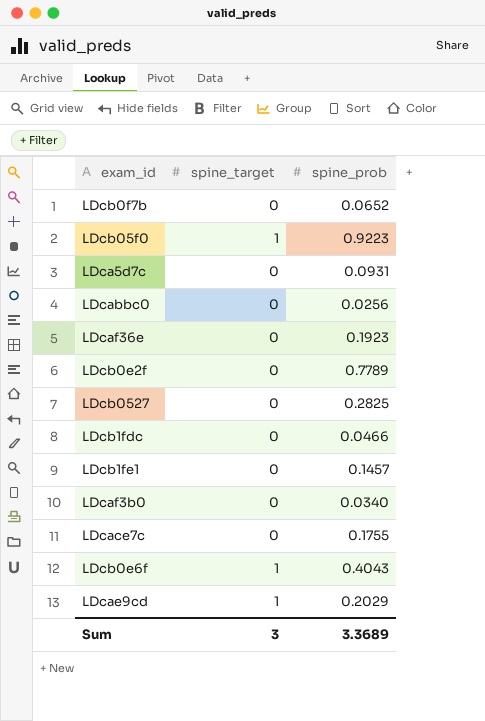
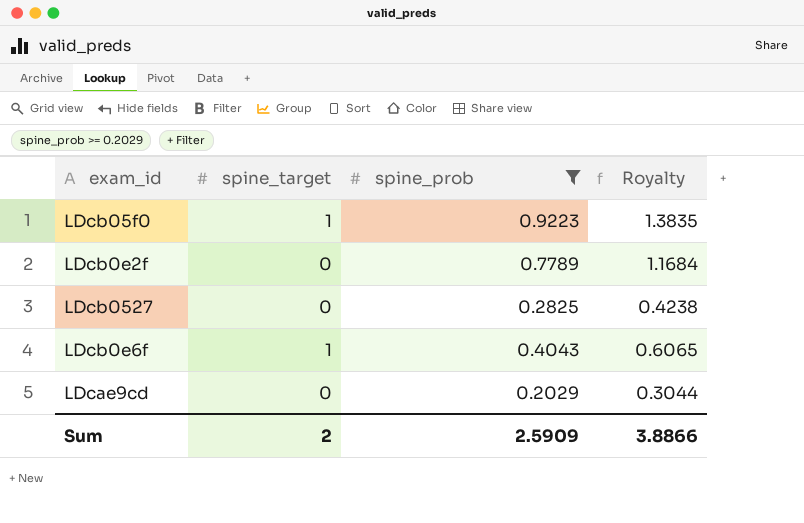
filter: none -> spine_prob >= 0.2029
column Royalty | formula: none -> [spine_prob] * 1.5
LDcae9cd | spine_target: 1 -> 0
Sum | spine_target: 3 -> 2
Sum | spine_prob: 3.3689 -> 2.5909

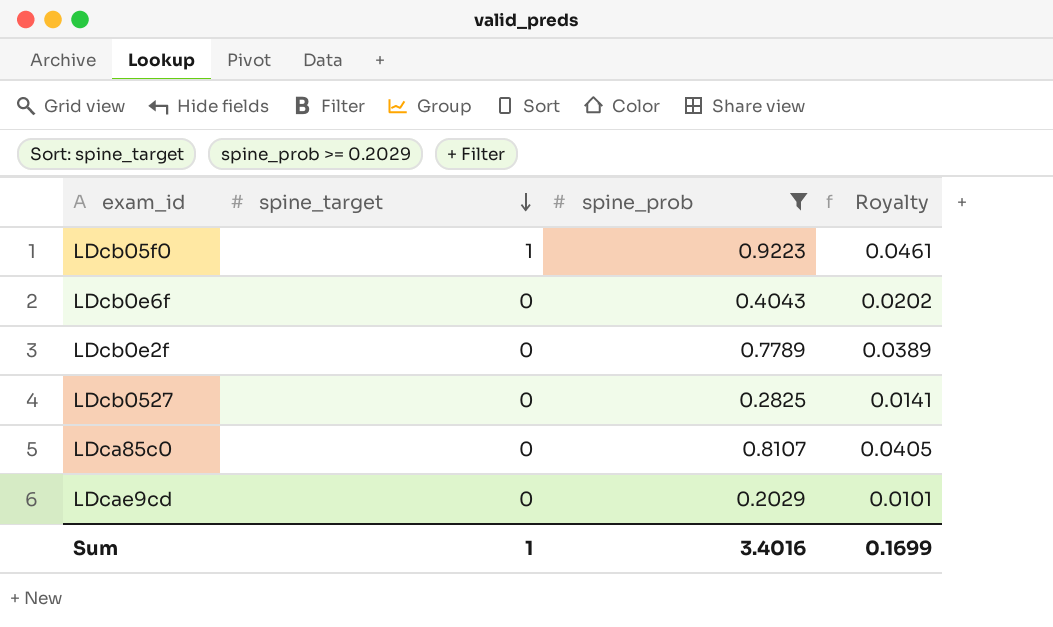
row order: none -> spine_target descending
column Royalty | formula: [spine_prob] * 1.5 -> [spine_prob] * 0.05
LDcb0e6f | spine_target: 1 -> 0
row LDca85c0: none -> 0 | 0.8107 | 0.0405
Sum | spine_target: 2 -> 1
Sum | spine_prob: 2.5909 -> 3.4016
Sum | Royalty: 3.8866 -> 0.1699

